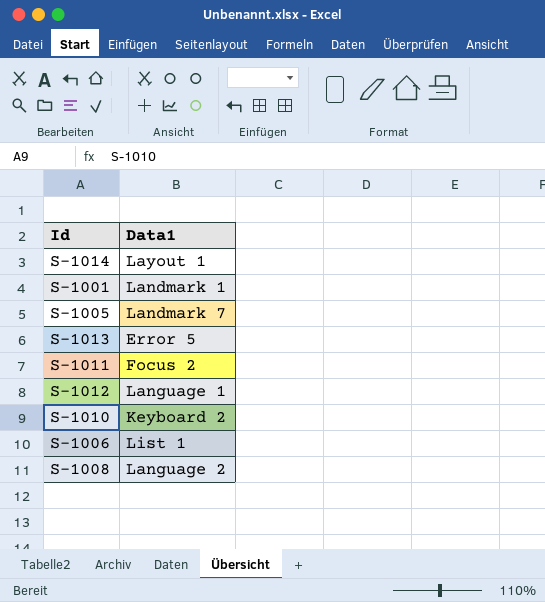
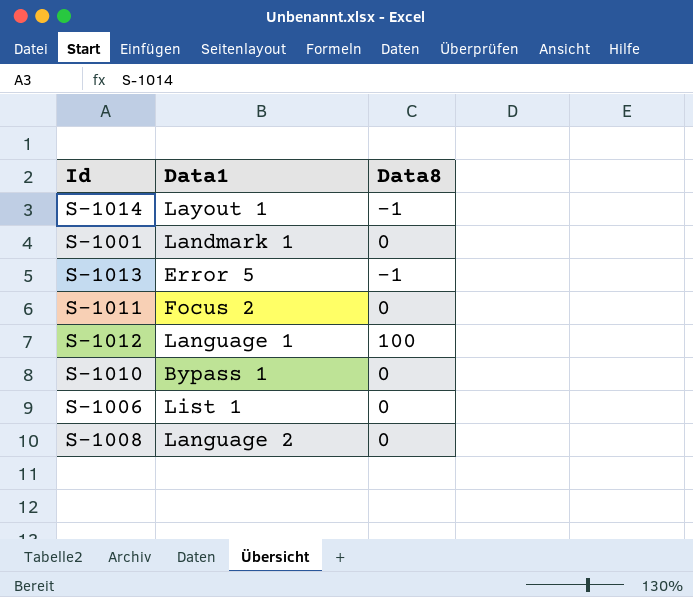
column Data8 | position: none -> 3
row S-1005: Landmark 7 -> none
S-1010 | Data1: Keyboard 2 -> Bypass 1

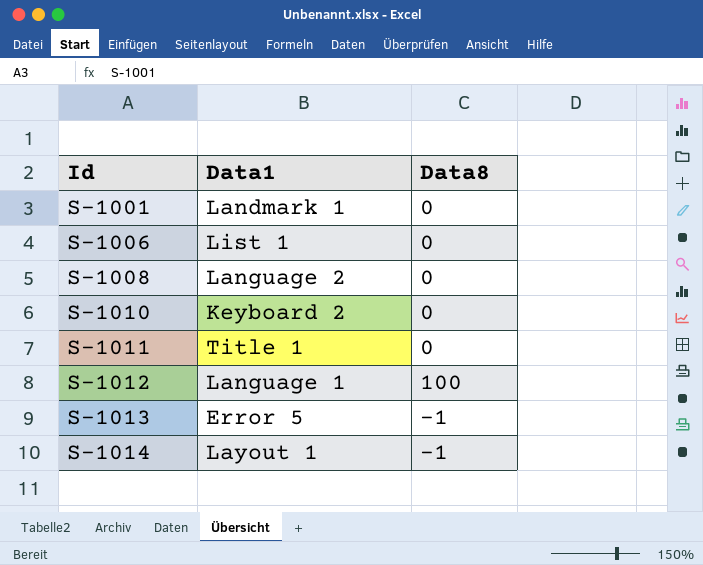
row order: none -> Id ascending
S-1010 | Data1: Bypass 1 -> Keyboard 2
S-1011 | Data1: Focus 2 -> Title 1

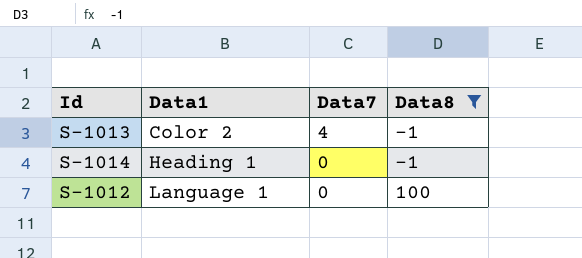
filter: none -> Data8 != 0
row order: Id ascending -> Data1 ascending
column Data7 | position: none -> 3
S-1013 | Data1: Error 5 -> Color 2
S-1014 | Data1: Layout 1 -> Heading 1

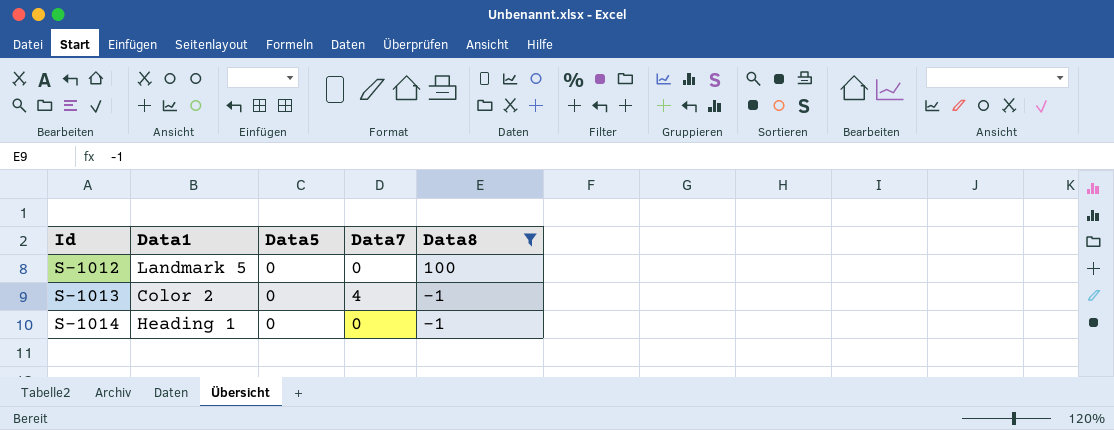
row order: Data1 ascending -> Id ascending
column Data5 | position: none -> 3
S-1012 | Data1: Language 1 -> Landmark 5

